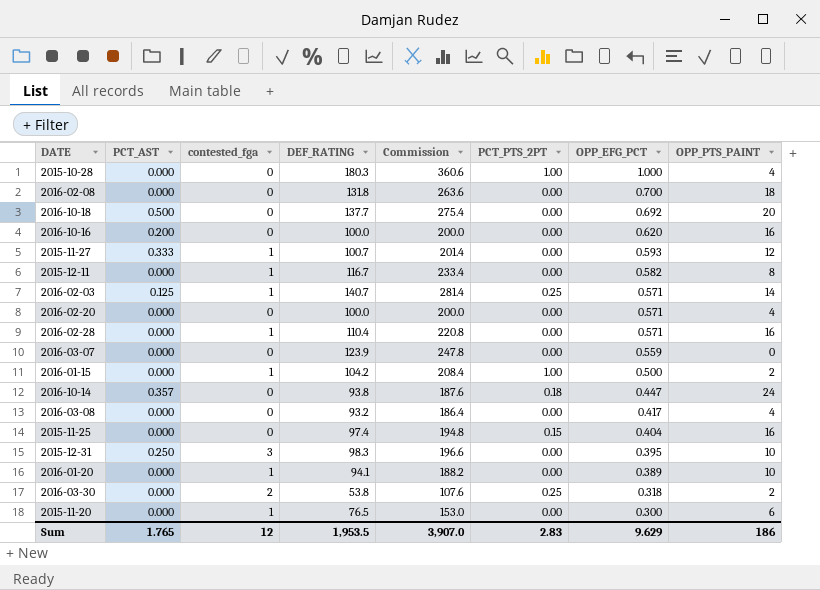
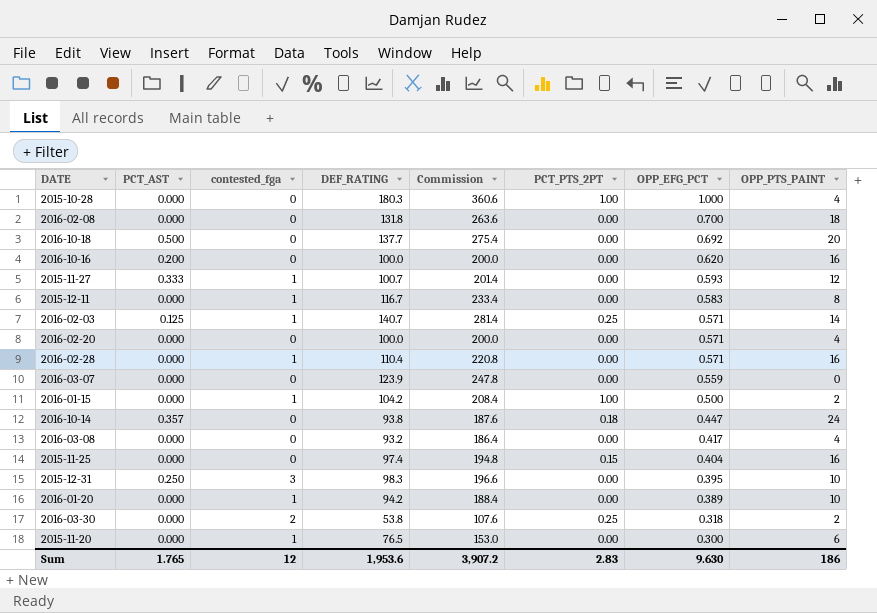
2015-12-11 | OPP_EFG_PCT: 0.582 -> 0.583
2016-01-20 | DEF_RATING: 94.1 -> 94.2
2016-01-20 | Commission: 188.2 -> 188.4
Sum | DEF_RATING: 1,953.5 -> 1,953.6
Sum | Commission: 3,907.0 -> 3,907.2
Sum | OPP_EFG_PCT: 9.629 -> 9.630

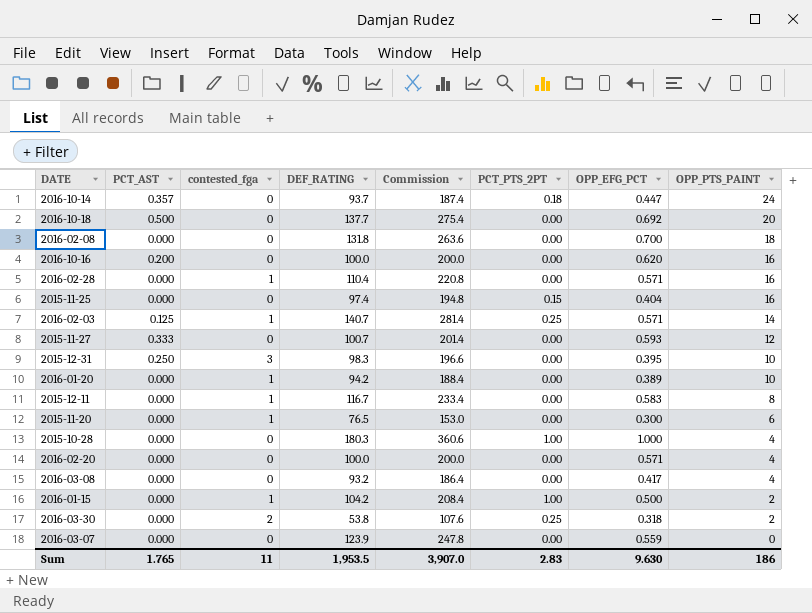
row order: OPP_EFG_PCT descending -> OPP_PTS_PAINT descending
2016-10-14 | DEF_RATING: 93.8 -> 93.7
2016-10-14 | Commission: 187.6 -> 187.4
2015-11-27 | contested_fga: 1 -> 0
Sum | contested_fga: 12 -> 11
Sum | DEF_RATING: 1,953.6 -> 1,953.5
Sum | Commission: 3,907.2 -> 3,907.0

